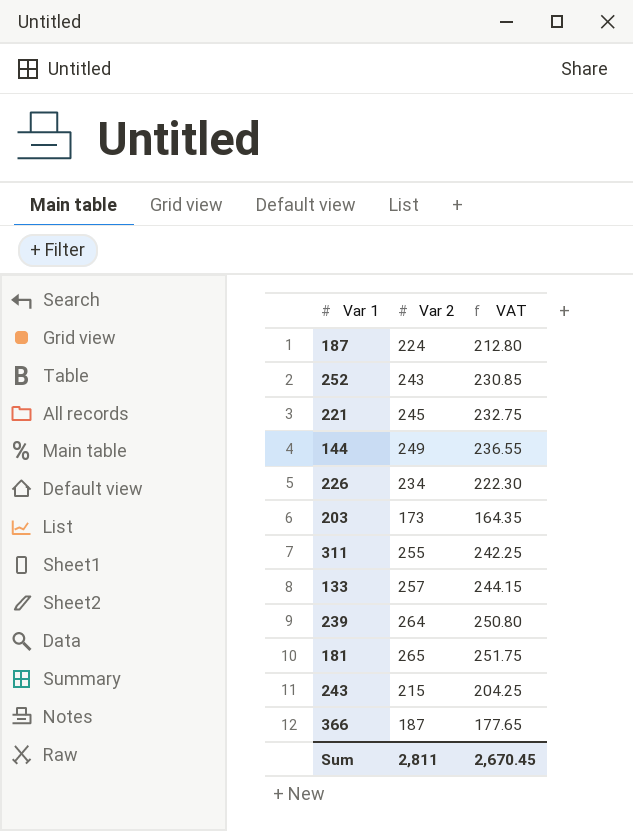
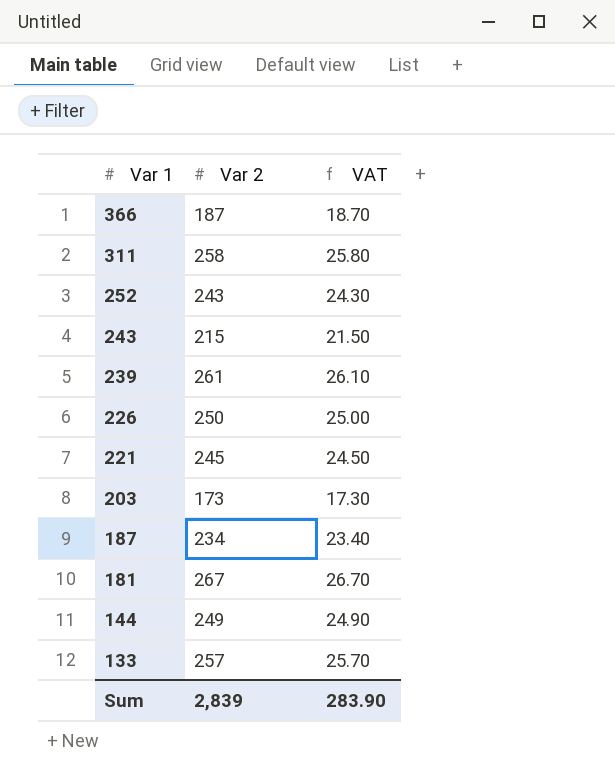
row order: none -> Var 1 descending
column VAT | formula: [Var 2] * 0.95 -> [Var 2] * 0.1
311 | Var 2: 255 -> 258
239 | Var 2: 264 -> 261
226 | Var 2: 234 -> 250
187 | Var 2: 224 -> 234
181 | Var 2: 265 -> 267
Sum | Var 2: 2,811 -> 2,839
Sum | VAT: 2,670.45 -> 283.90

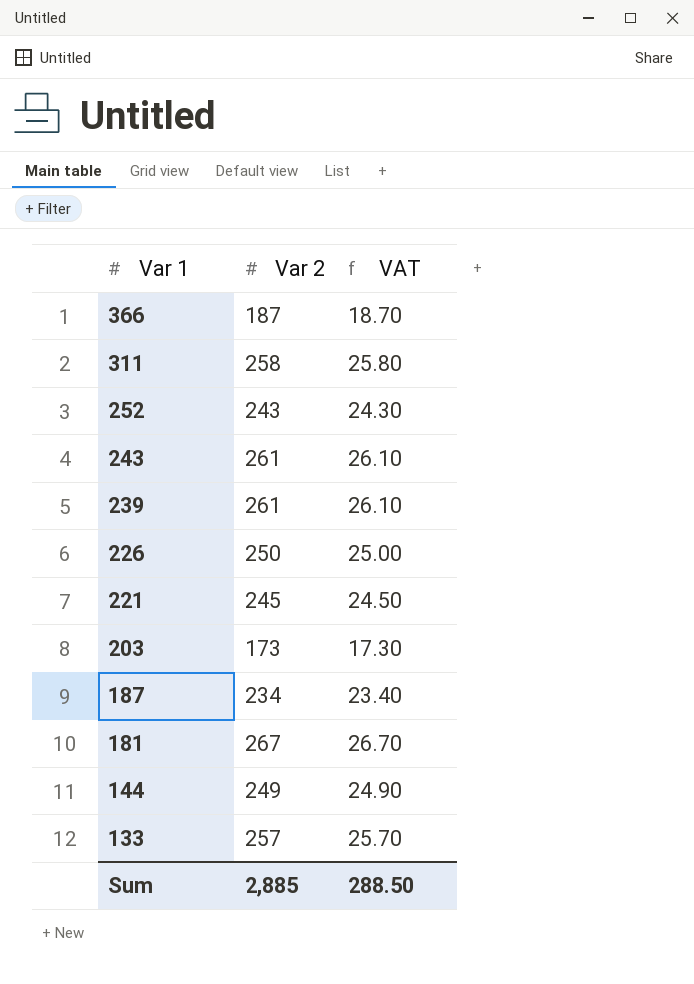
243 | Var 2: 215 -> 261
243 | VAT: 21.50 -> 26.10
Sum | Var 2: 2,839 -> 2,885
Sum | VAT: 283.90 -> 288.50

